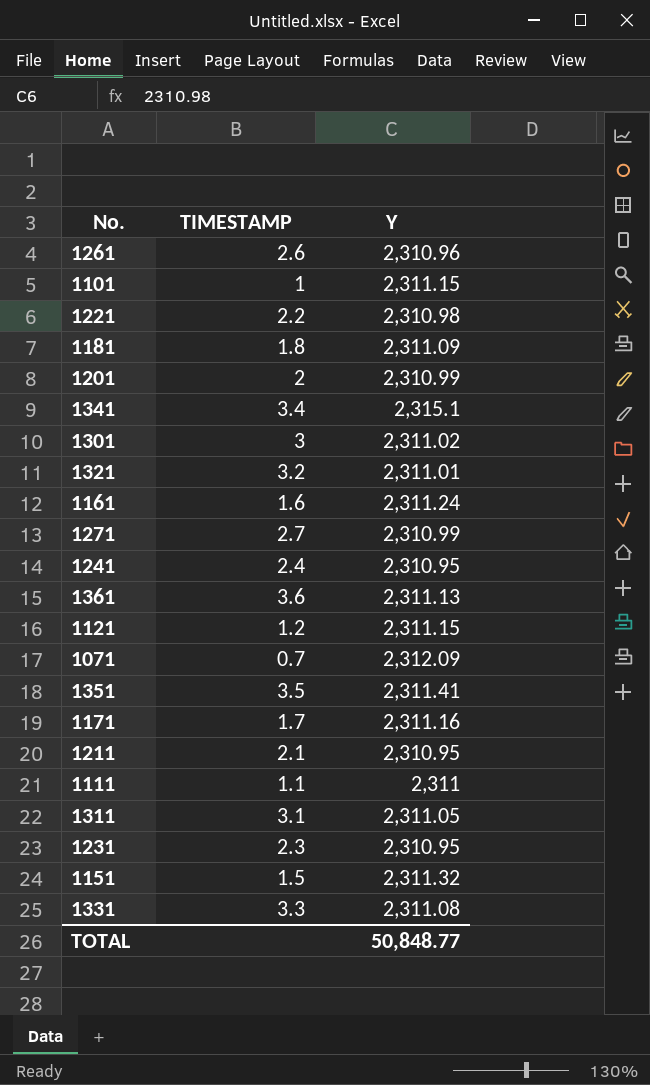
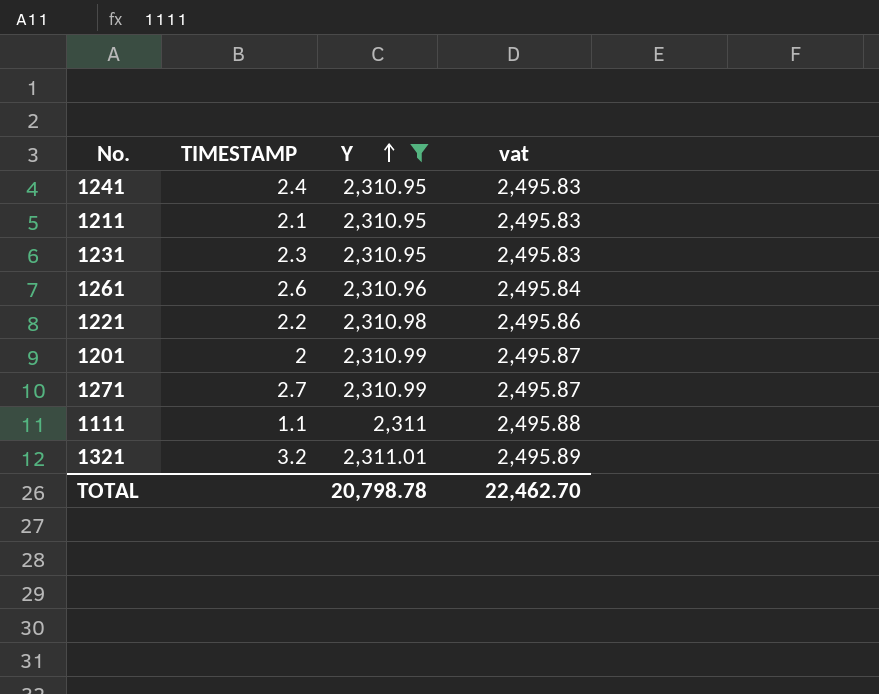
filter: none -> Y <= 2,311.01
row order: none -> Y ascending
column vat | formula: none -> [Y] * 1.08
TOTAL | Y: 50,848.77 -> 20,798.78

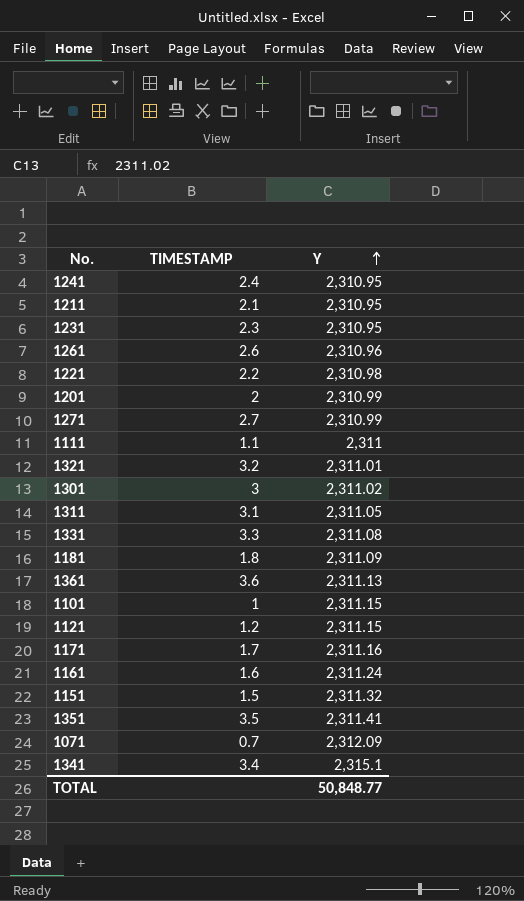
filter: Y <= 2,311.01 -> none
column vat | formula: [Y] * 1.08 -> none
TOTAL | Y: 20,798.78 -> 50,848.77

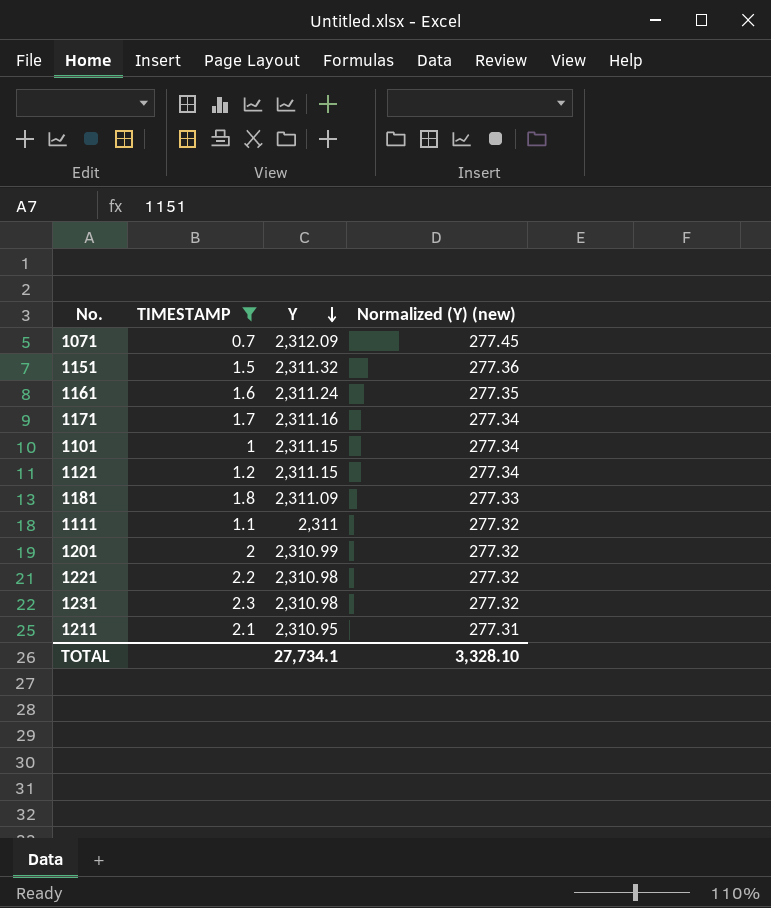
filter: none -> TIMESTAMP <= 2.3
row order: Y ascending -> Y descending
column Normalized (Y) (new) | formula: none -> [Y] * 0.12
1231 | Y: 2,310.95 -> 2,310.98
TOTAL | Y: 50,848.77 -> 27,734.1

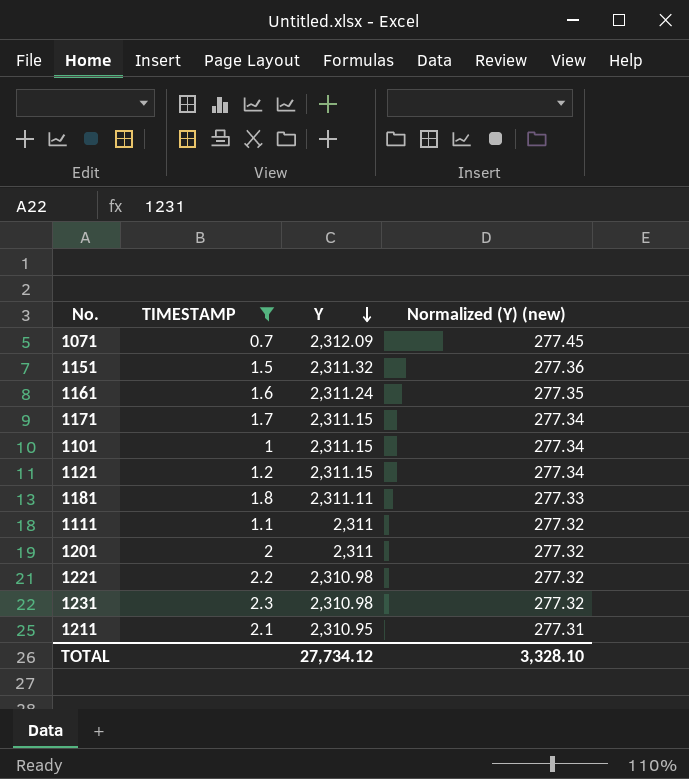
1171 | Y: 2,311.16 -> 2,311.15
1181 | Y: 2,311.09 -> 2,311.11
1201 | Y: 2,310.99 -> 2,311
TOTAL | Y: 27,734.1 -> 27,734.12

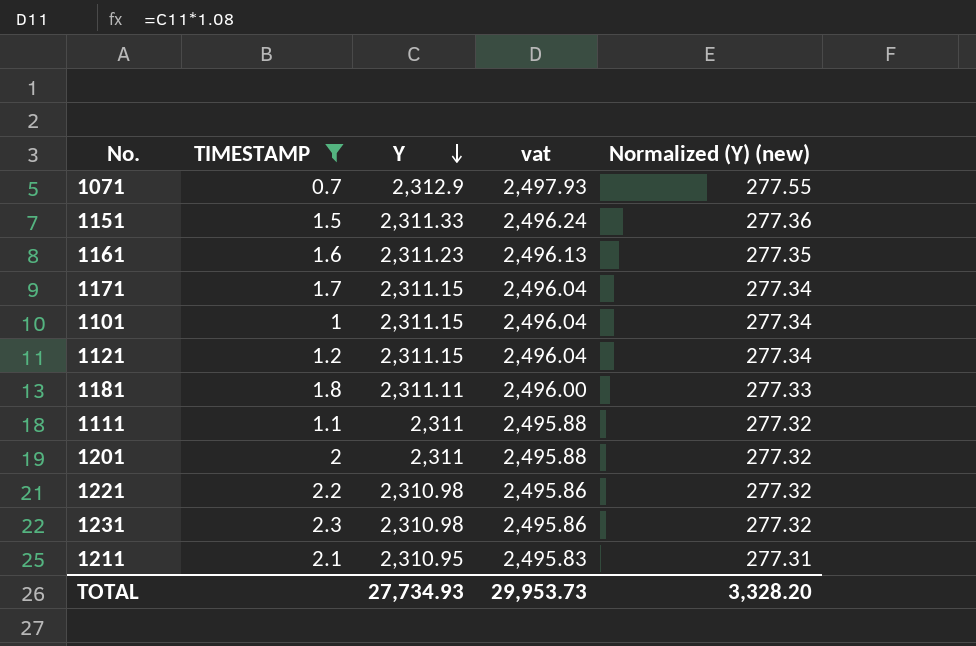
column vat | formula: none -> [Y] * 1.08
1071 | Y: 2,312.09 -> 2,312.9
1071 | Normalized (Y) (new): 277.45 -> 277.55
1151 | Y: 2,311.32 -> 2,311.33
1161 | Y: 2,311.24 -> 2,311.23
TOTAL | Y: 27,734.12 -> 27,734.93
TOTAL | Normalized (Y) (new): 3,328.10 -> 3,328.20

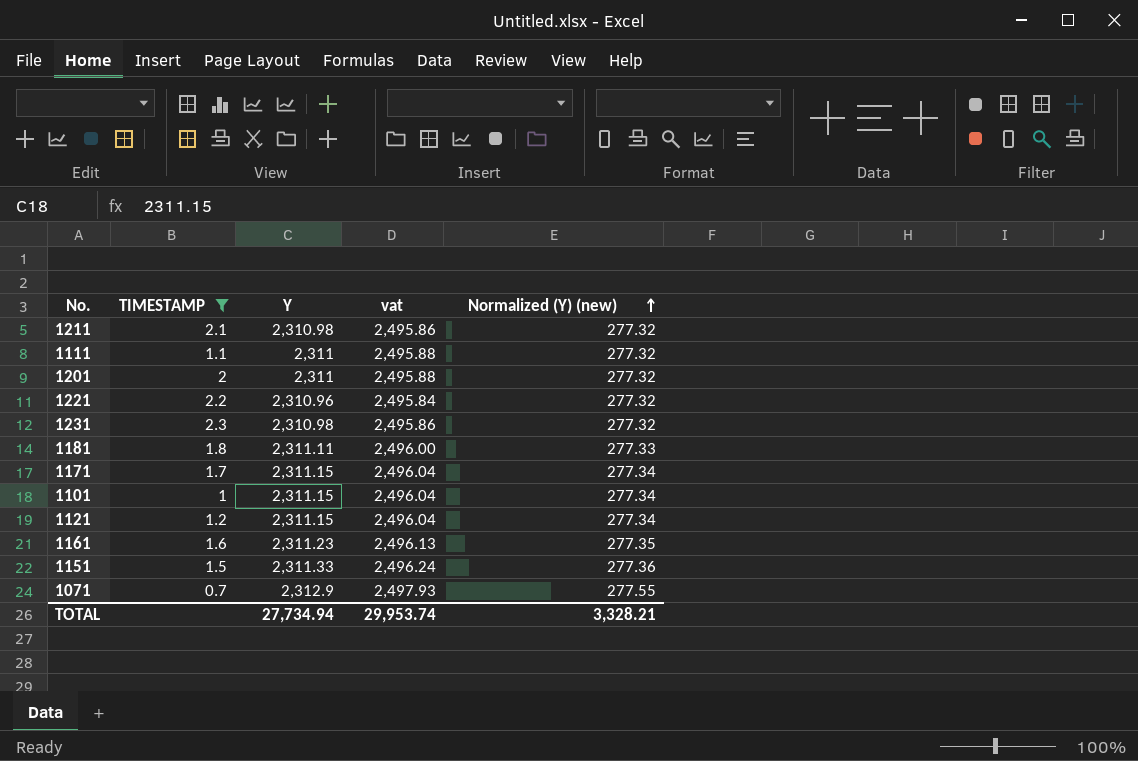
row order: Y descending -> Normalized (Y) (new) ascending
1211 | Y: 2,310.95 -> 2,310.98
1211 | vat: 2,495.83 -> 2,495.86
1211 | Normalized (Y) (new): 277.31 -> 277.32
1221 | Y: 2,310.98 -> 2,310.96
1221 | vat: 2,495.86 -> 2,495.84
TOTAL | Y: 27,734.93 -> 27,734.94
TOTAL | vat: 29,953.73 -> 29,953.74
TOTAL | Normalized (Y) (new): 3,328.20 -> 3,328.21

